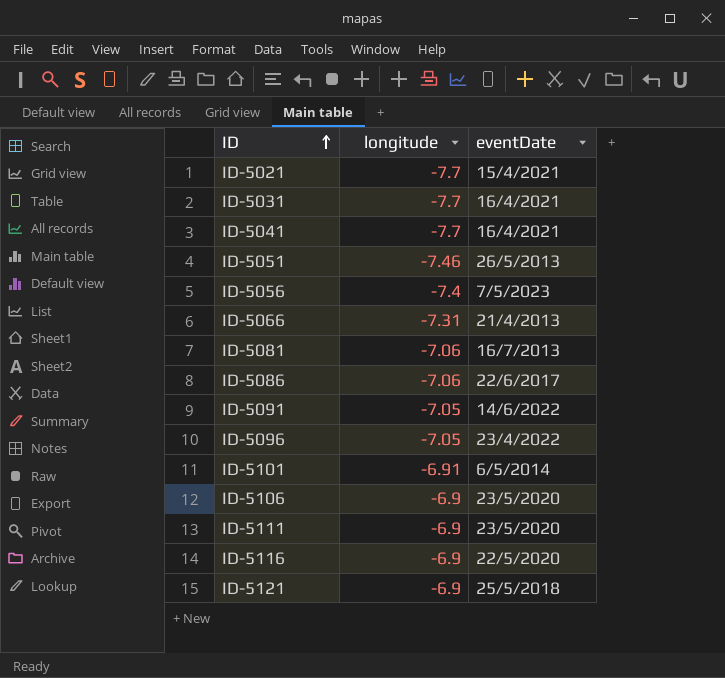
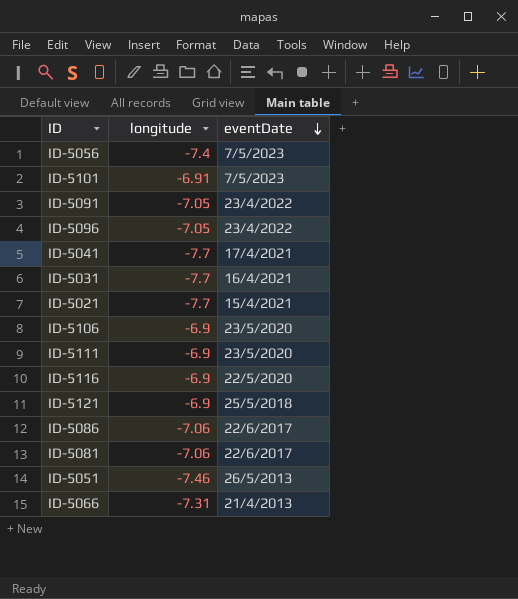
row order: ID ascending -> eventDate descending
ID-5101 | eventDate: 6/5/2014 -> 7/5/2023
ID-5091 | eventDate: 14/6/2022 -> 23/4/2022
ID-5041 | eventDate: 16/4/2021 -> 17/4/2021
ID-5081 | eventDate: 16/7/2013 -> 22/6/2017

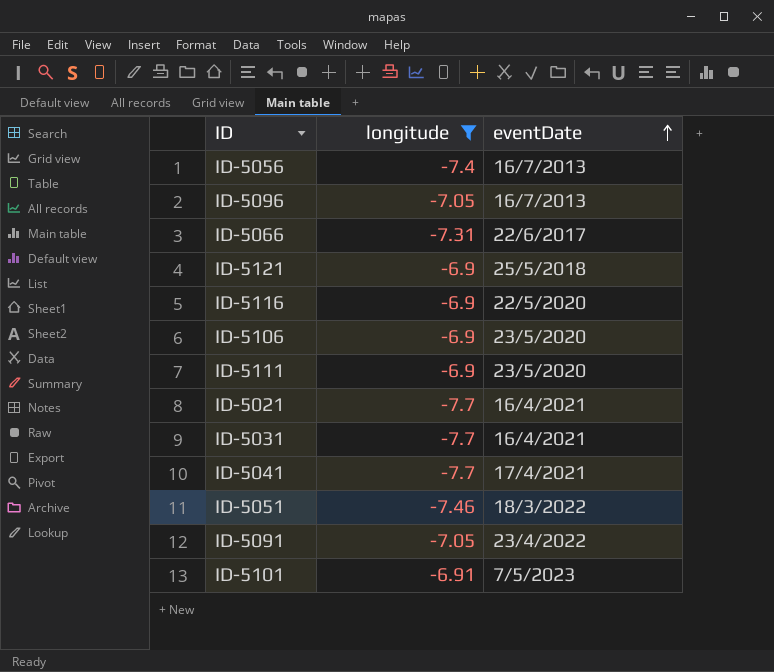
filter: none -> longitude != -7.06
row order: eventDate descending -> eventDate ascending
ID-5056 | eventDate: 7/5/2023 -> 16/7/2013
ID-5096 | eventDate: 23/4/2022 -> 16/7/2013
ID-5066 | eventDate: 21/4/2013 -> 22/6/2017
ID-5021 | eventDate: 15/4/2021 -> 16/4/2021
ID-5051 | eventDate: 26/5/2013 -> 18/3/2022

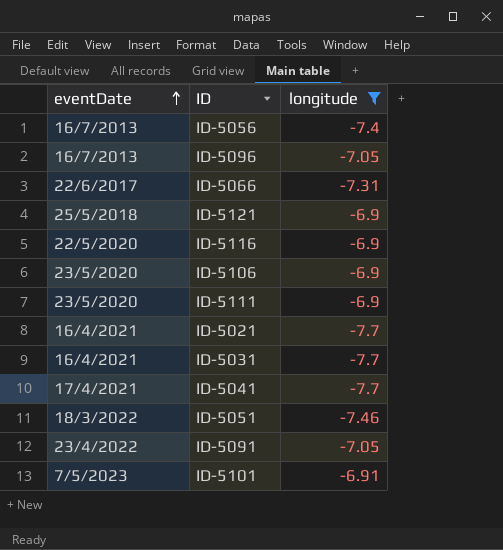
column eventDate | position: 3 -> 1

